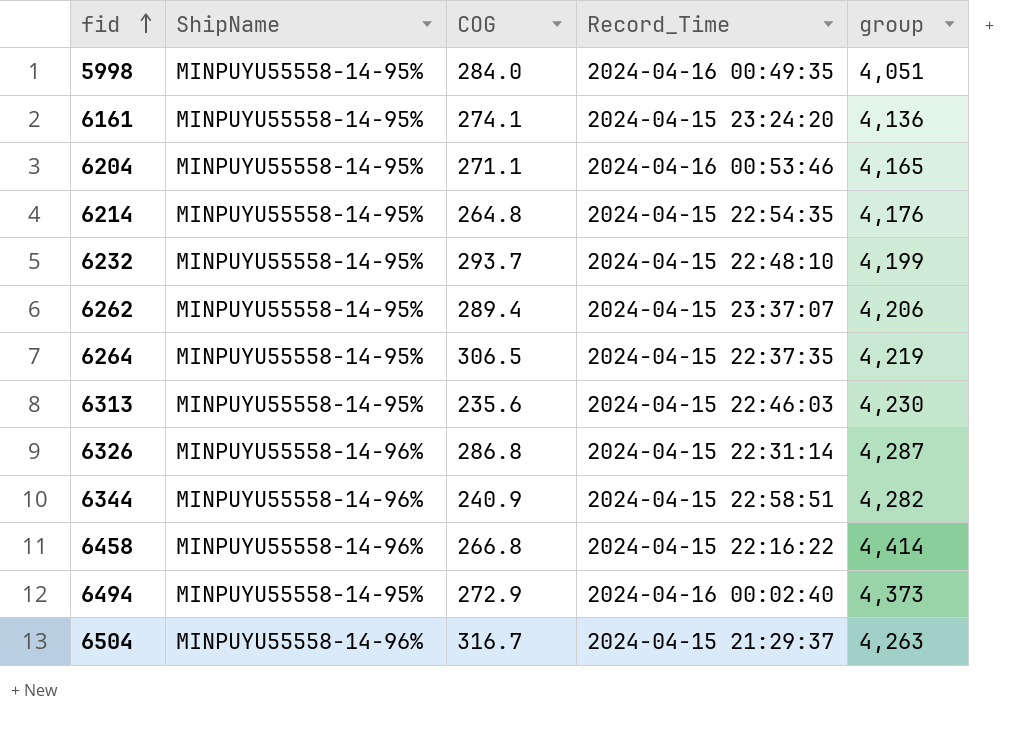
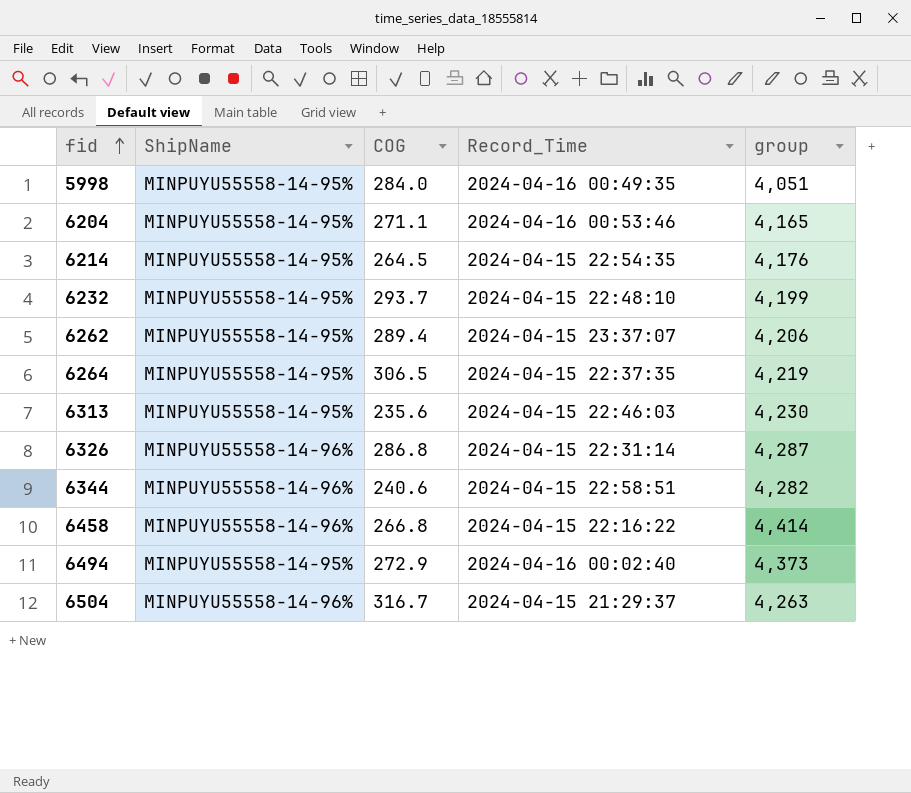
row 6161: MINPUYU55558-14-95% | 274.1 | 2024-04-15 23:24:20 | 4,136 -> none
6214 | COG: 264.8 -> 264.5
6344 | COG: 240.9 -> 240.6

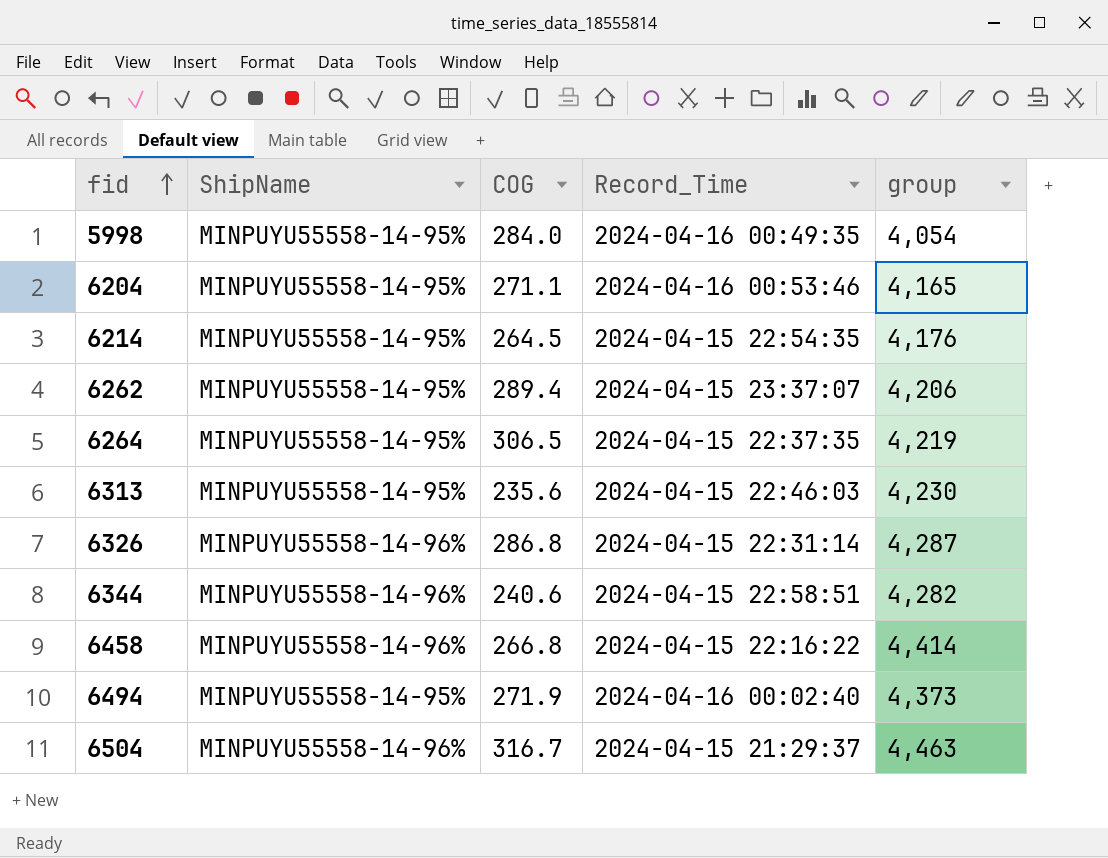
row 6232: MINPUYU55558-14-95% | 293.7 | 2024-04-15 22:48:10 | 4,199 -> none
5998 | group: 4,051 -> 4,054
6494 | COG: 272.9 -> 271.9
6504 | group: 4,263 -> 4,463

